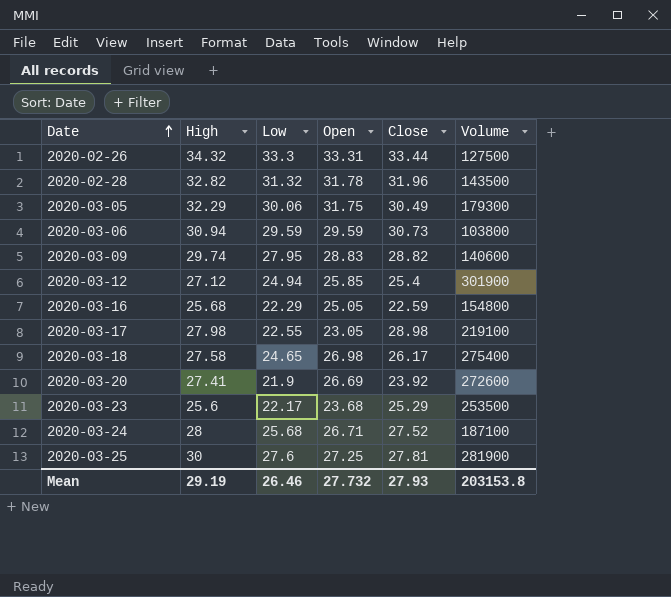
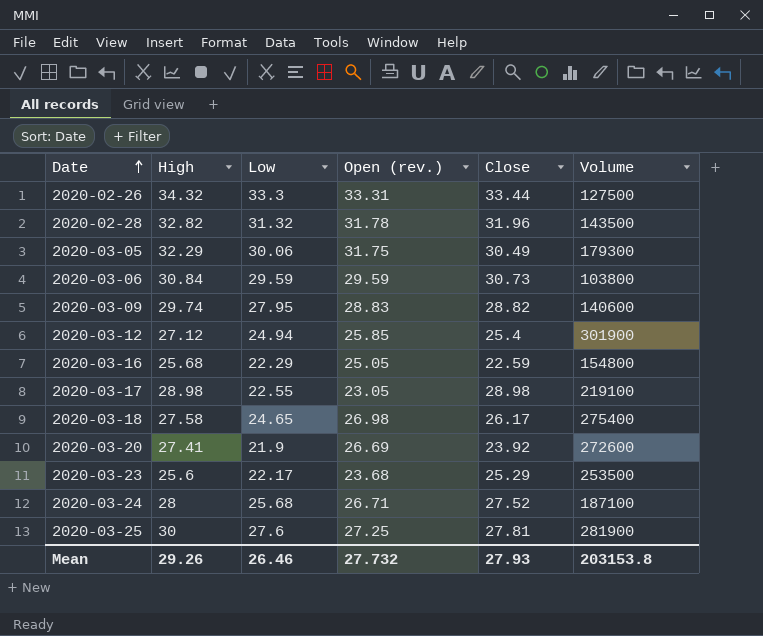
column name: Open -> Open (rev.)
2020-03-06 | High: 30.94 -> 30.84
2020-03-17 | High: 27.98 -> 28.98
Mean | High: 29.19 -> 29.26

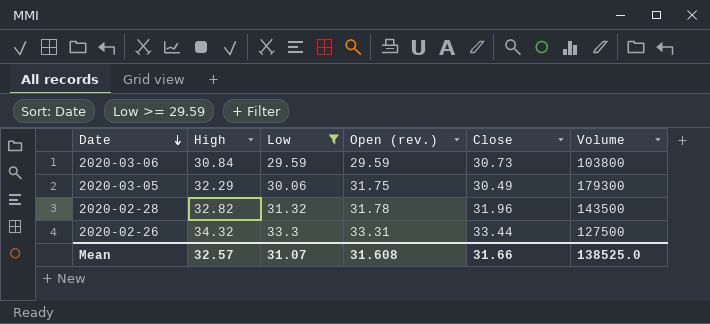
filter: none -> Low >= 29.59
row order: Date ascending -> Date descending
Mean | High: 29.26 -> 32.57
Mean | Low: 26.46 -> 31.07
Mean | Open (rev.): 27.732 -> 31.608
Mean | Close: 27.93 -> 31.66
Mean | Volume: 203153.8 -> 138525.0

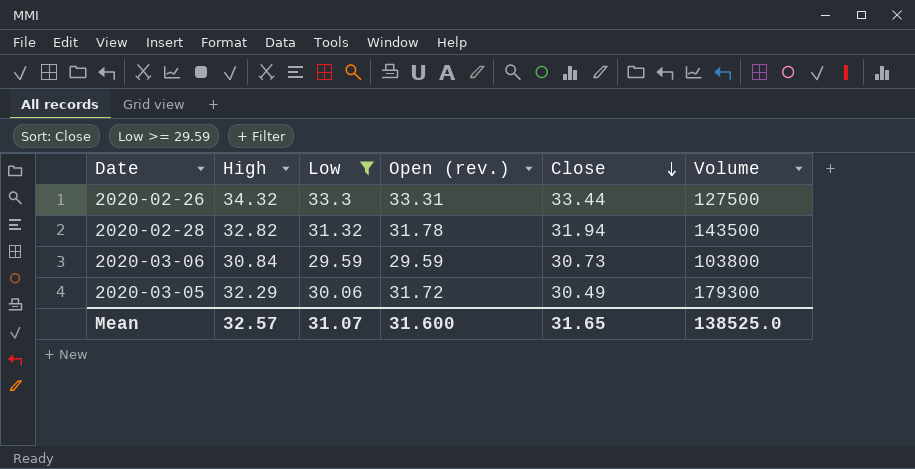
row order: Date descending -> Close descending
2020-02-28 | Close: 31.96 -> 31.94
2020-03-05 | Open (rev.): 31.75 -> 31.72
Mean | Open (rev.): 31.608 -> 31.600
Mean | Close: 31.66 -> 31.65

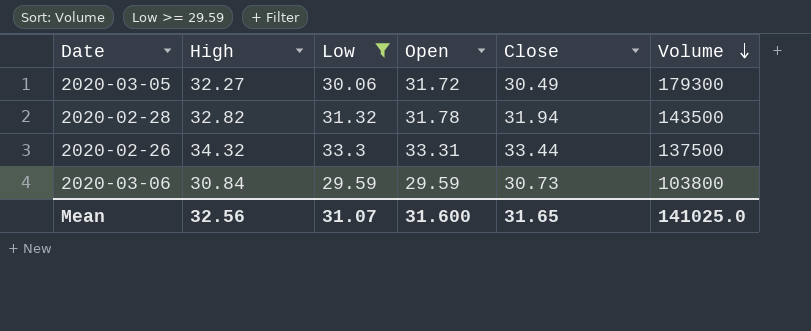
row order: Close descending -> Volume descending
column name: Open (rev.) -> Open
2020-03-05 | High: 32.29 -> 32.27
2020-02-26 | Volume: 127500 -> 137500
Mean | High: 32.57 -> 32.56
Mean | Volume: 138525.0 -> 141025.0

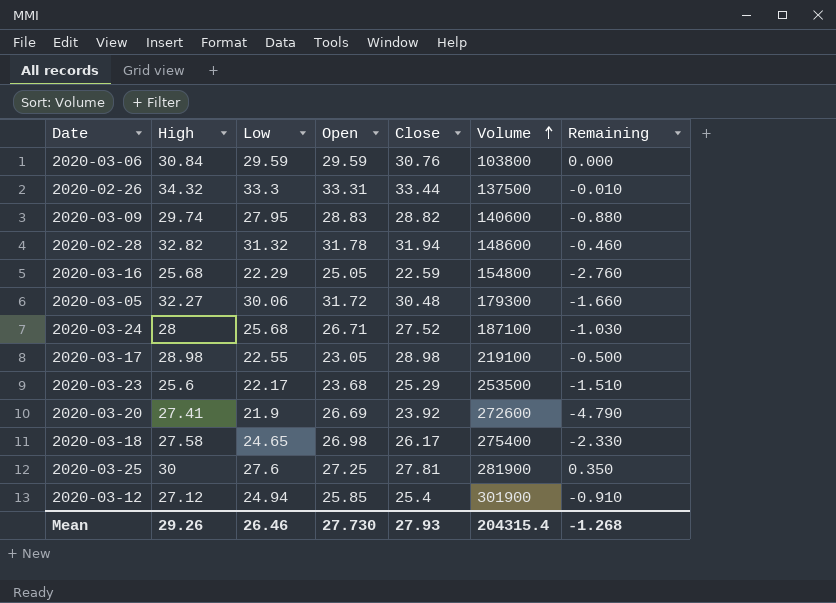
filter: Low >= 29.59 -> none
row order: Volume descending -> Volume ascending
column Remaining | formula: none -> [Low] - [Open]
2020-03-06 | Close: 30.73 -> 30.76
2020-02-28 | Volume: 143500 -> 148600
2020-03-05 | Close: 30.49 -> 30.48
Mean | High: 32.56 -> 29.26
Mean | Low: 31.07 -> 26.46
Mean | Open: 31.600 -> 27.730
Mean | Close: 31.65 -> 27.93
Mean | Volume: 141025.0 -> 204315.4

